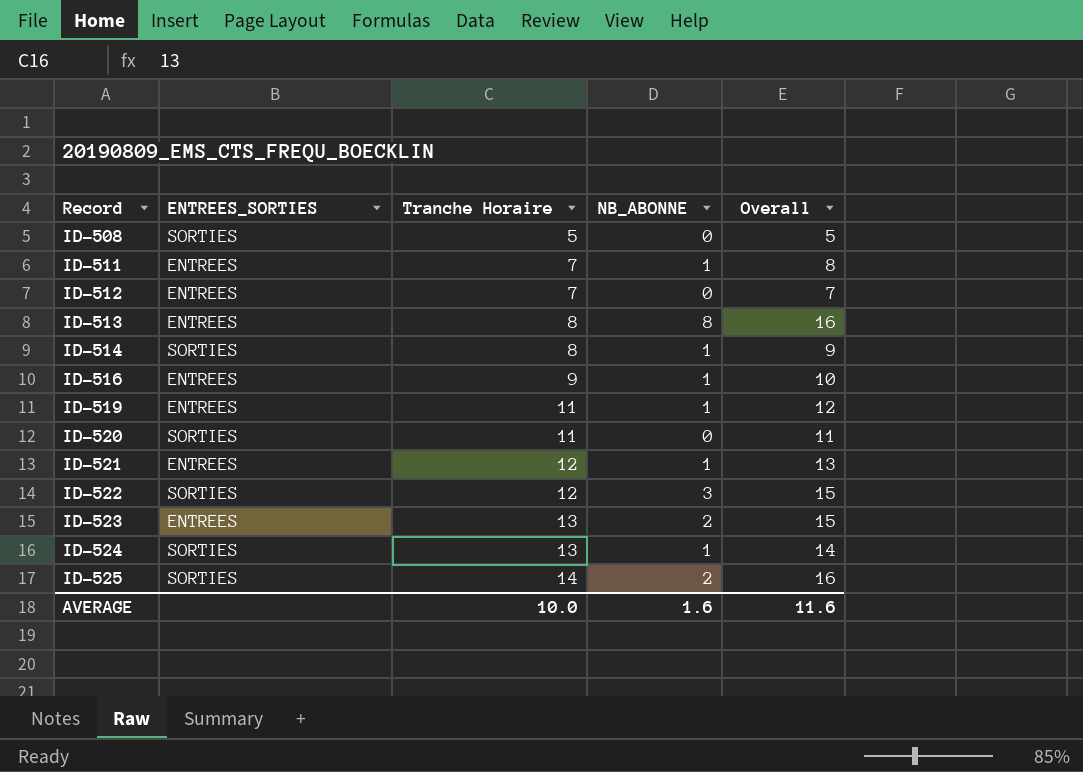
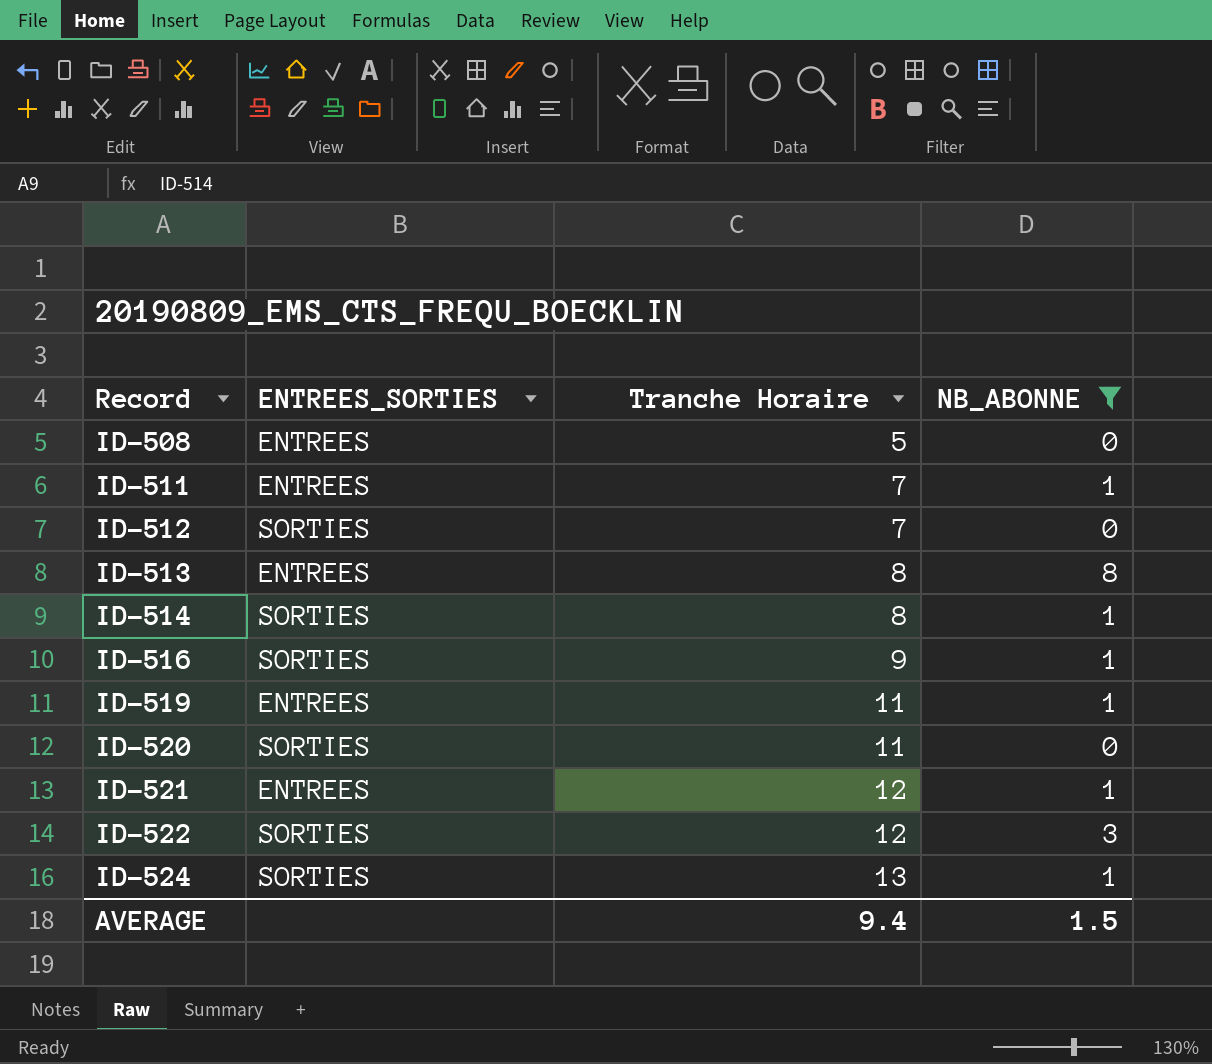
filter: none -> NB_ABONNE != 2
column Overall | formula: [Tranche Horaire] + [NB_ABONNE] -> none
ID-508 | ENTREES_SORTIES: SORTIES -> ENTREES
ID-512 | ENTREES_SORTIES: ENTREES -> SORTIES
ID-516 | ENTREES_SORTIES: ENTREES -> SORTIES
AVERAGE | Tranche Horaire: 10.0 -> 9.4
AVERAGE | NB_ABONNE: 1.6 -> 1.5

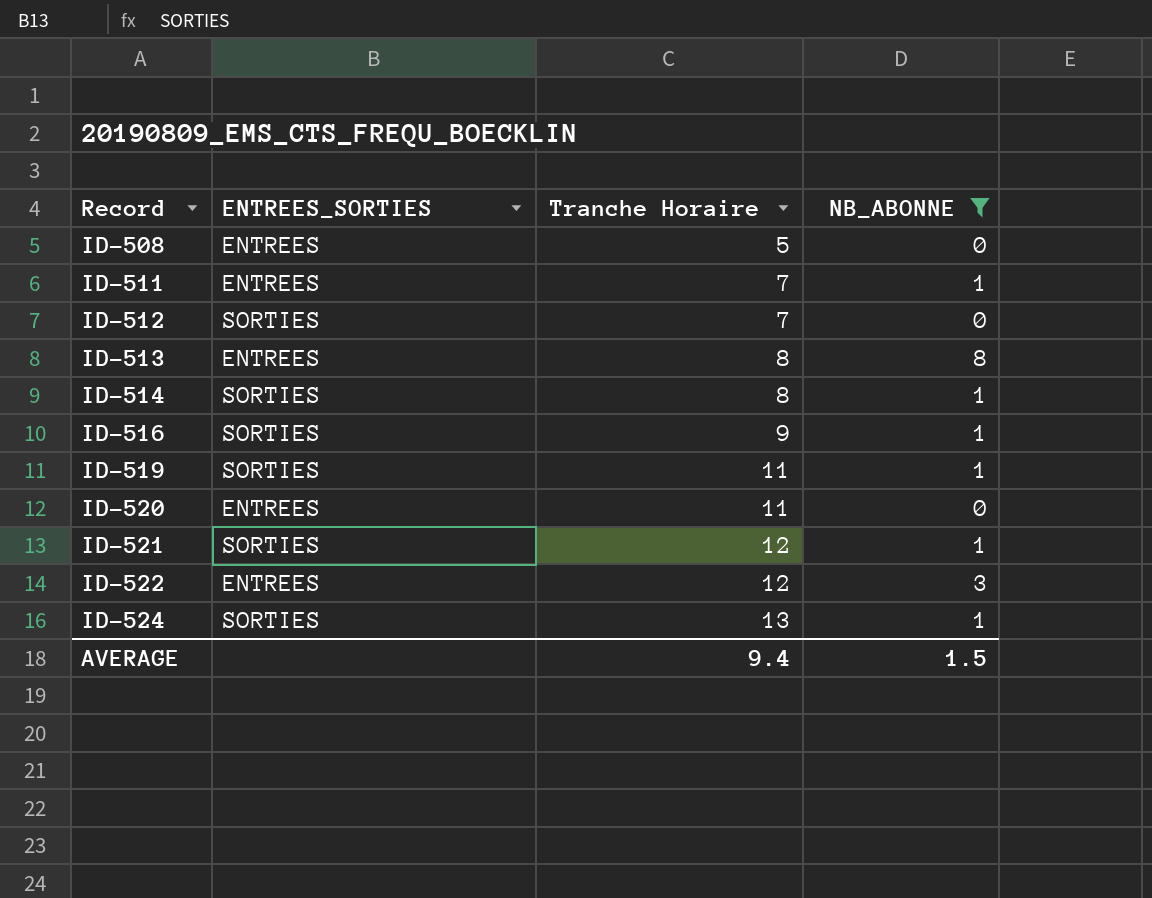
ID-519 | ENTREES_SORTIES: ENTREES -> SORTIES
ID-520 | ENTREES_SORTIES: SORTIES -> ENTREES
ID-521 | ENTREES_SORTIES: ENTREES -> SORTIES
ID-522 | ENTREES_SORTIES: SORTIES -> ENTREES

